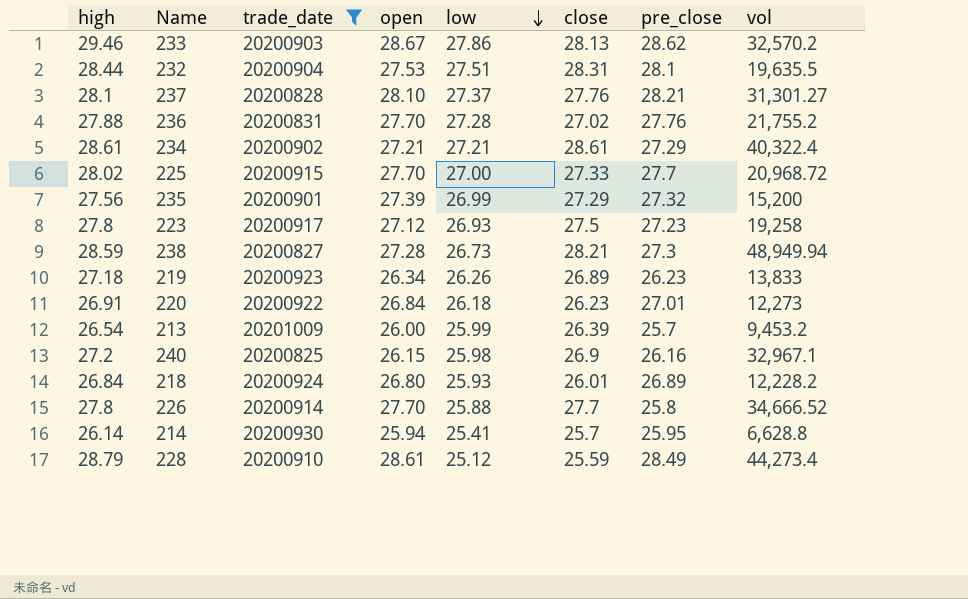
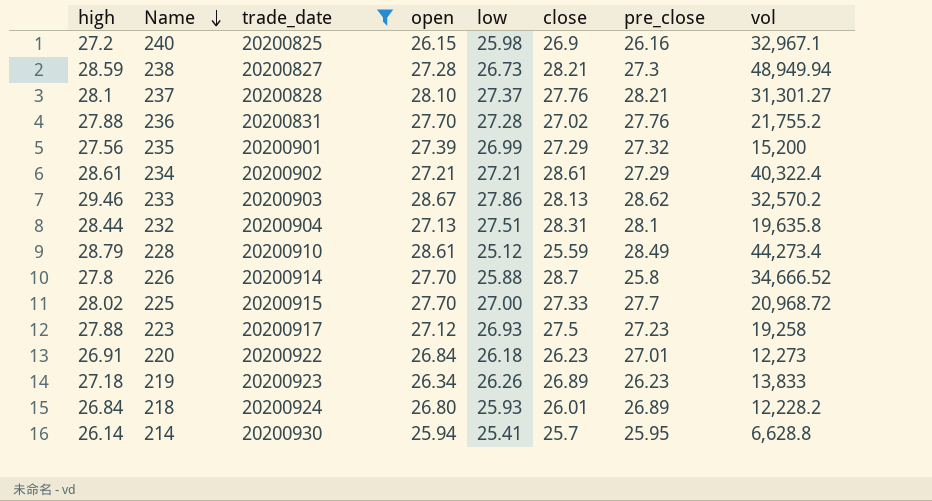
row order: low descending -> Name descending
row 213: 26.54 | 20201009 | 26.00 | 25.99 | 26.39 | 25.7 | 9,453.2 -> none
232 | open: 27.53 -> 27.13
232 | vol: 19,635.5 -> 19,635.8
226 | close: 27.7 -> 28.7
223 | high: 27.8 -> 27.88

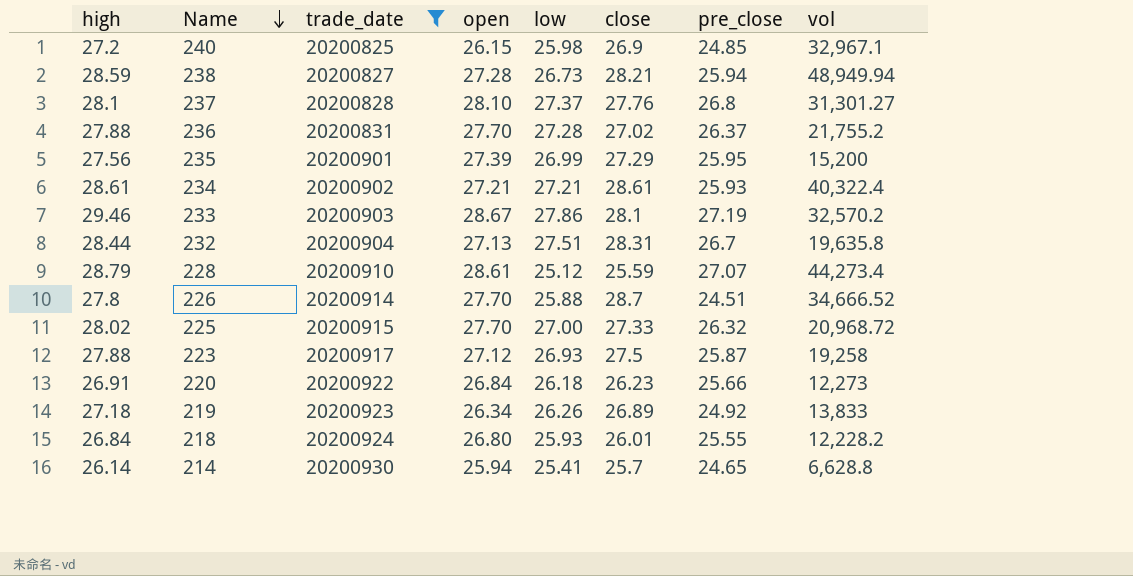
240 | pre_close: 26.16 -> 24.85
238 | pre_close: 27.3 -> 25.94
237 | pre_close: 28.21 -> 26.8
236 | pre_close: 27.76 -> 26.37
235 | pre_close: 27.32 -> 25.95
234 | pre_close: 27.29 -> 25.93
233 | close: 28.13 -> 28.1
233 | pre_close: 28.62 -> 27.19
232 | pre_close: 28.1 -> 26.7
228 | pre_close: 28.49 -> 27.07
226 | pre_close: 25.8 -> 24.51
225 | pre_close: 27.7 -> 26.32
223 | pre_close: 27.23 -> 25.87
220 | pre_close: 27.01 -> 25.66
219 | pre_close: 26.23 -> 24.92
218 | pre_close: 26.89 -> 25.55
214 | pre_close: 25.95 -> 24.65

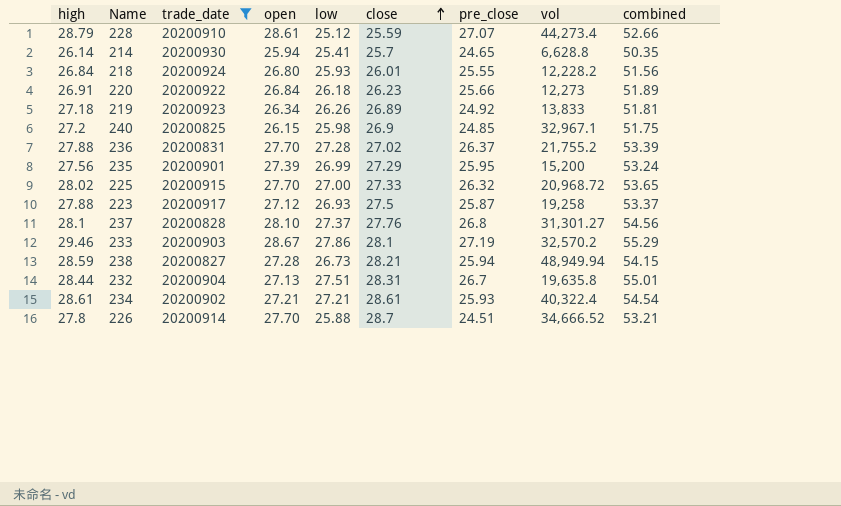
row order: Name descending -> close ascending
column combined | formula: none -> [close] + [pre_close]

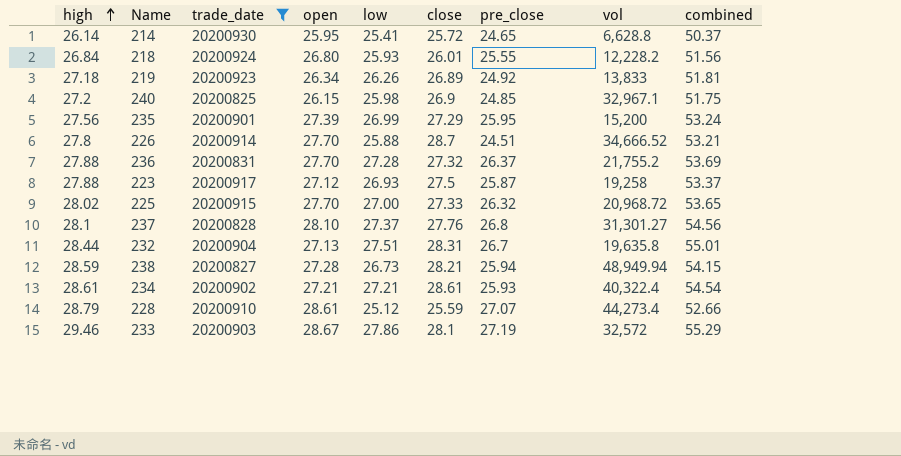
row order: close ascending -> high ascending
row 220: 26.91 | 20200922 | 26.84 | 26.18 | 26.23 | 25.66 | 12,273 | 51.89 -> none
214 | open: 25.94 -> 25.95
214 | close: 25.7 -> 25.72
214 | combined: 50.35 -> 50.37
236 | close: 27.02 -> 27.32
236 | combined: 53.39 -> 53.69
233 | vol: 32,570.2 -> 32,572

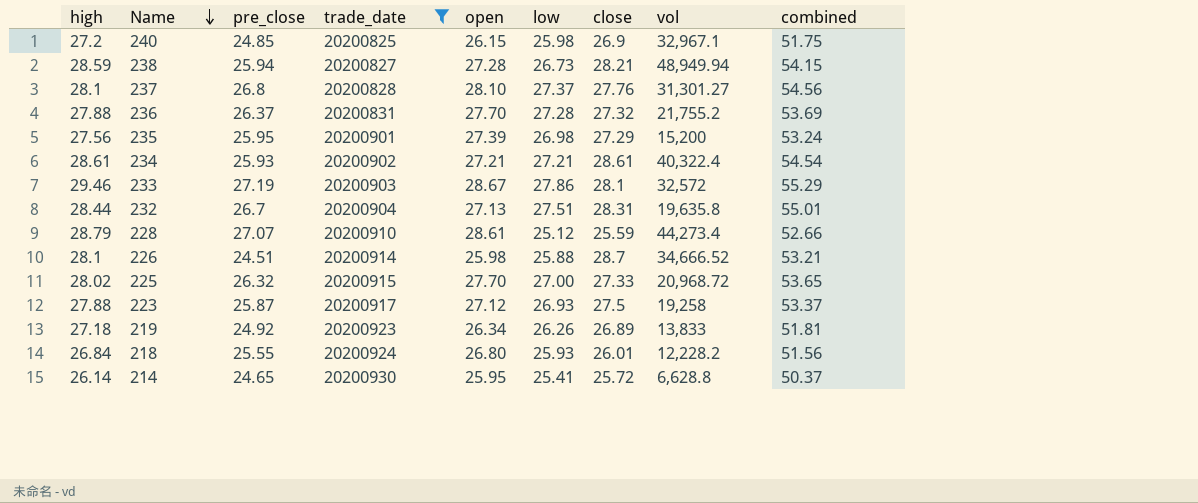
row order: high ascending -> Name descending
column pre_close | position: 7 -> 3
235 | low: 26.99 -> 26.98
226 | high: 27.8 -> 28.1
226 | open: 27.70 -> 25.98

